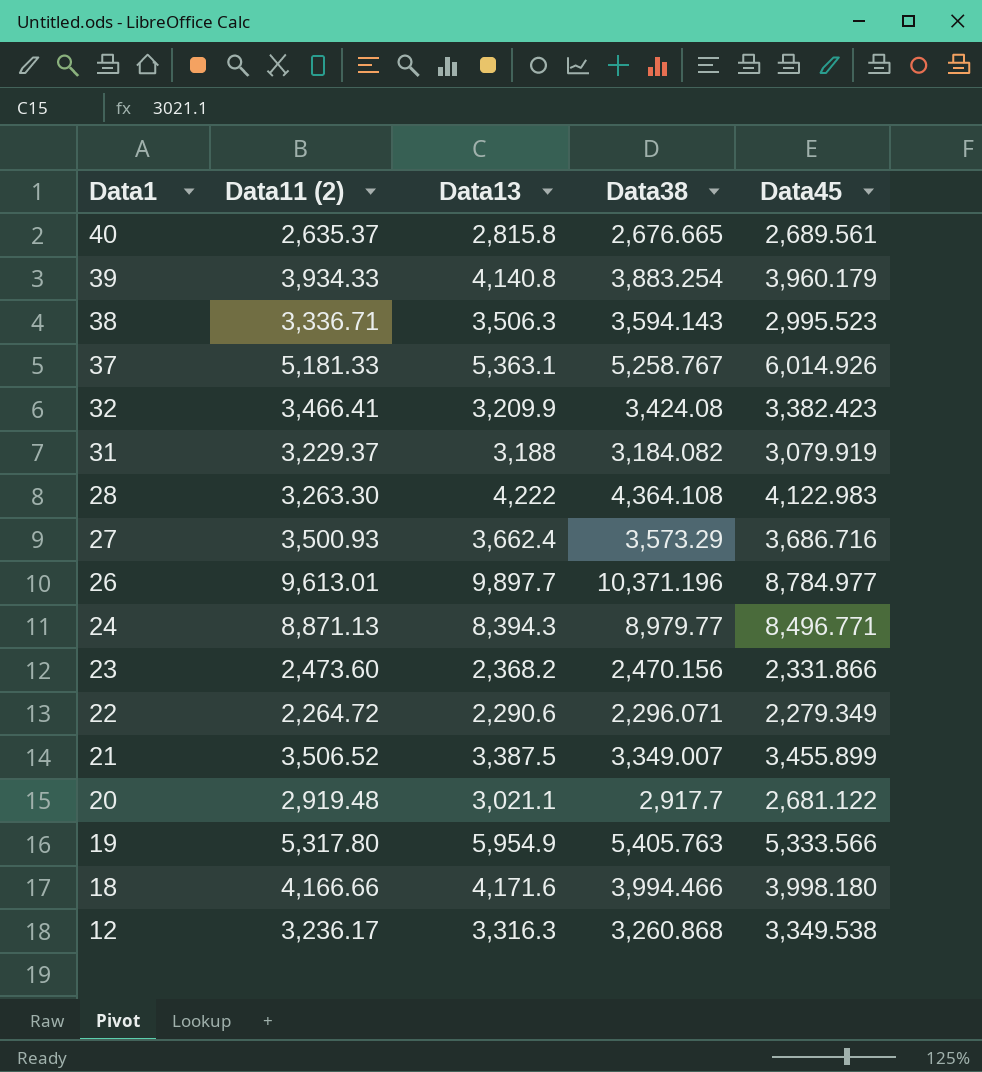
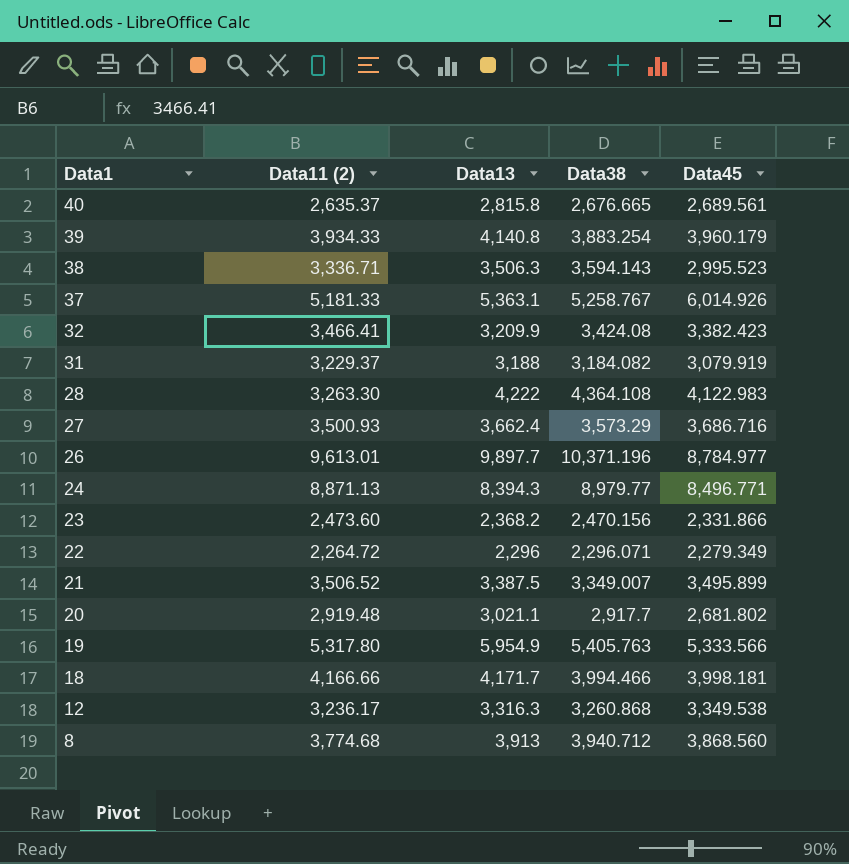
22 | Data13: 2,290.6 -> 2,296
21 | Data45: 3,455.899 -> 3,495.899
20 | Data45: 2,681.122 -> 2,681.802
18 | Data13: 4,171.6 -> 4,171.7
18 | Data45: 3,998.180 -> 3,998.181
row 8: none -> 3,774.68 | 3,913 | 3,940.712 | 3,868.560

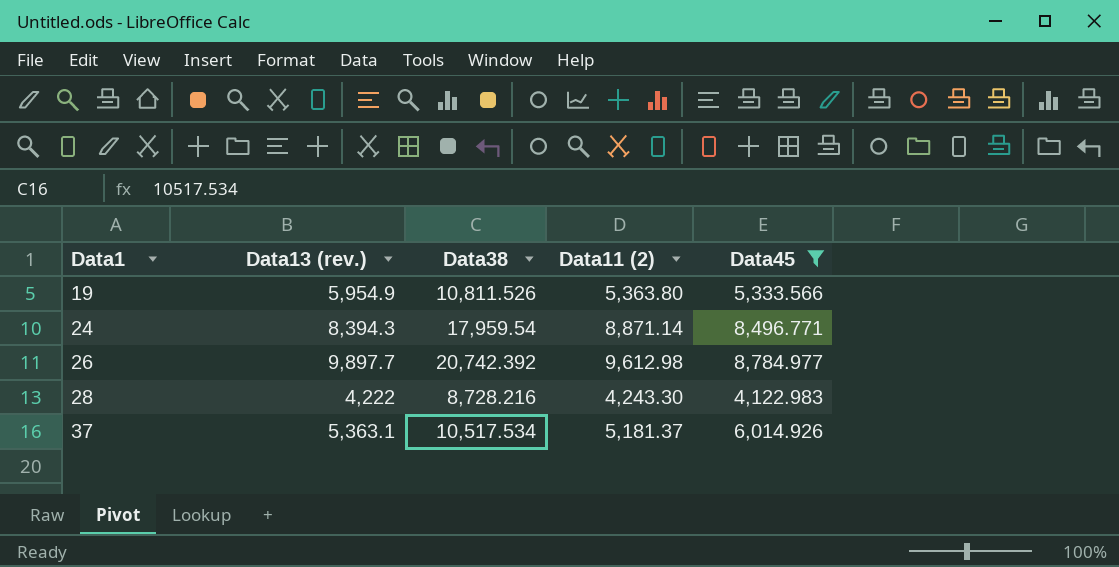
filter: none -> Data45 >= 4,122.983
row order: Data1 descending -> Data1 ascending
column name: Data13 -> Data13 (rev.)
column Data11 (2) | position: 2 -> 4
19 | Data38: 5,405.763 -> 10,811.526
19 | Data11 (2): 5,317.80 -> 5,363.80
24 | Data38: 8,979.77 -> 17,959.54
24 | Data11 (2): 8,871.13 -> 8,871.14
26 | Data38: 10,371.196 -> 20,742.392
26 | Data11 (2): 9,613.01 -> 9,612.98
28 | Data38: 4,364.108 -> 8,728.216
28 | Data11 (2): 3,263.30 -> 4,243.30
37 | Data38: 5,258.767 -> 10,517.534
37 | Data11 (2): 5,181.33 -> 5,181.37

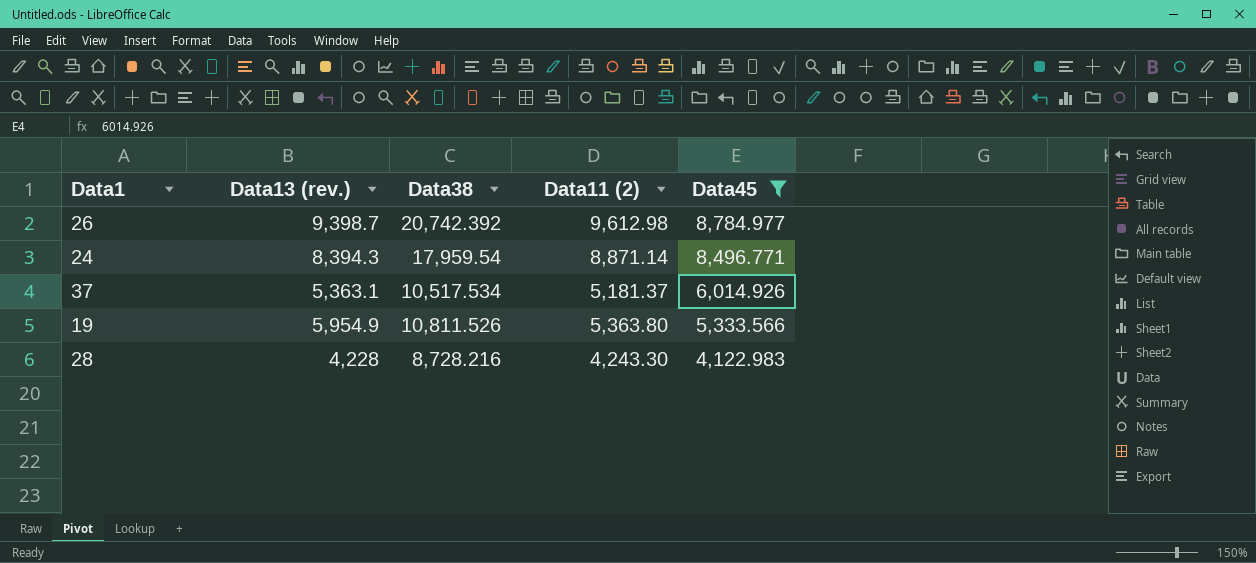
row order: Data1 ascending -> Data45 descending
26 | Data13 (rev.): 9,897.7 -> 9,398.7
28 | Data13 (rev.): 4,222 -> 4,228

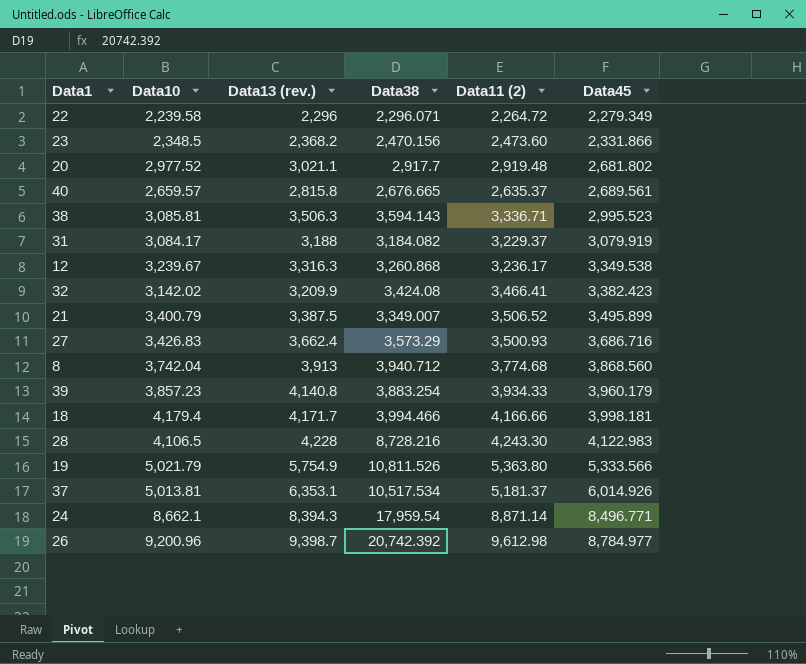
filter: Data45 >= 4,122.983 -> none
row order: Data45 descending -> Data45 ascending
column Data10 | position: none -> 2
19 | Data13 (rev.): 5,954.9 -> 5,754.9
37 | Data13 (rev.): 5,363.1 -> 6,353.1

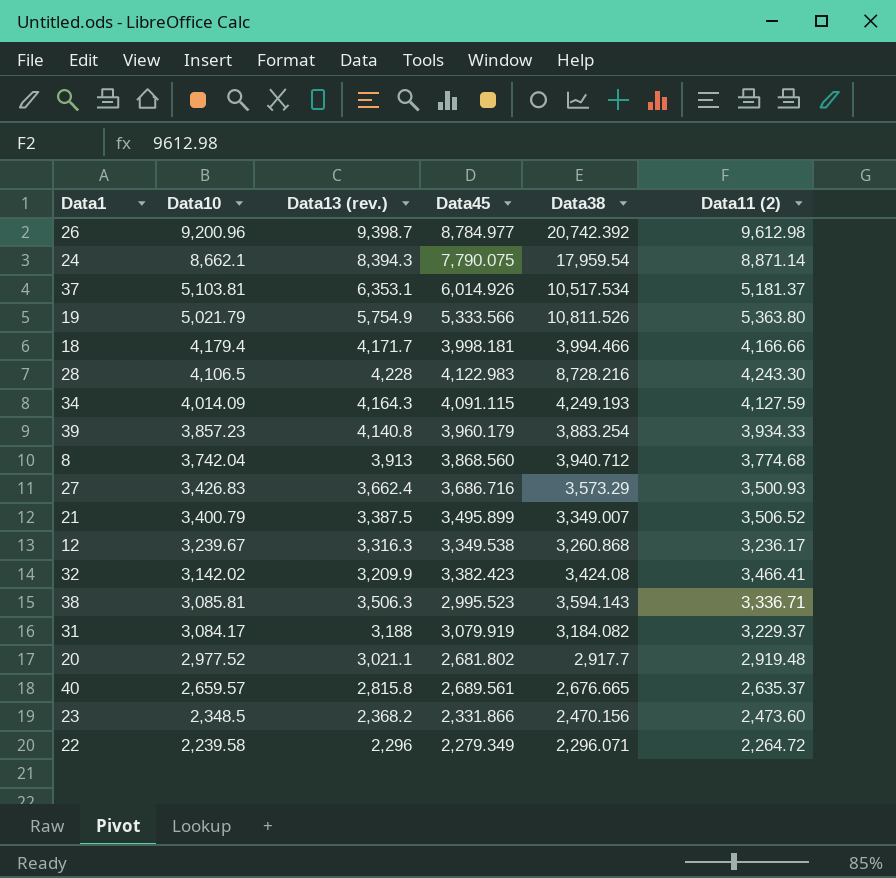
row order: Data45 ascending -> Data10 descending
column Data45 | position: 6 -> 4
24 | Data45: 8,496.771 -> 7,790.075
37 | Data10: 5,013.81 -> 5,103.81
row 34: none -> 4,014.09 | 4,164.3 | 4,091.115 | 4,249.193 | 4,127.59

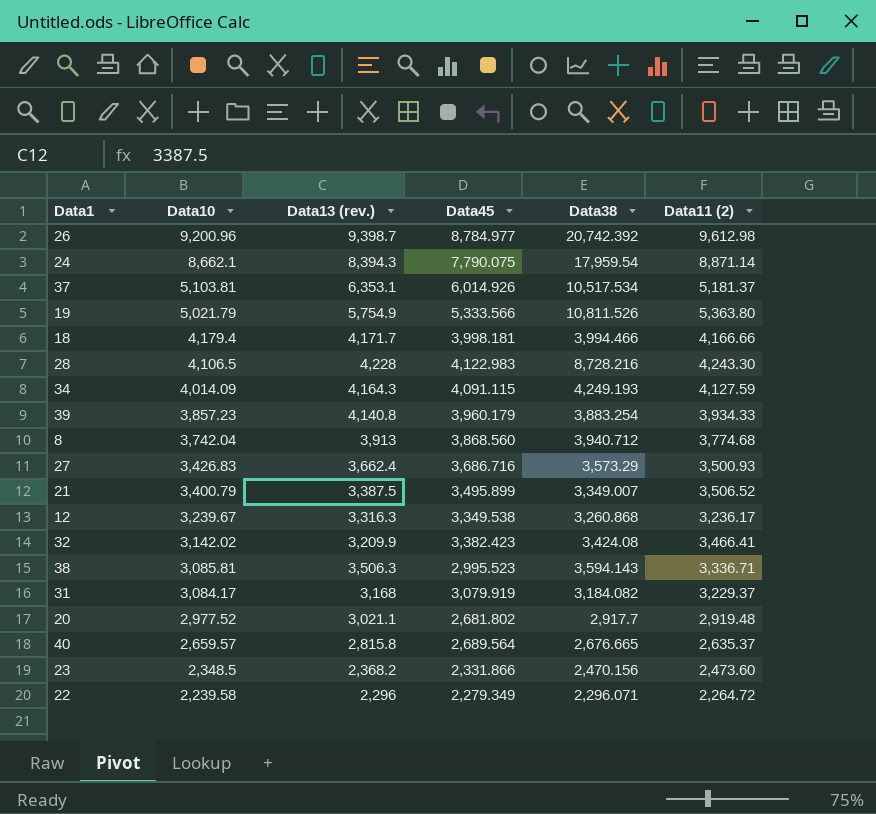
31 | Data13 (rev.): 3,188 -> 3,168
40 | Data45: 2,689.561 -> 2,689.564

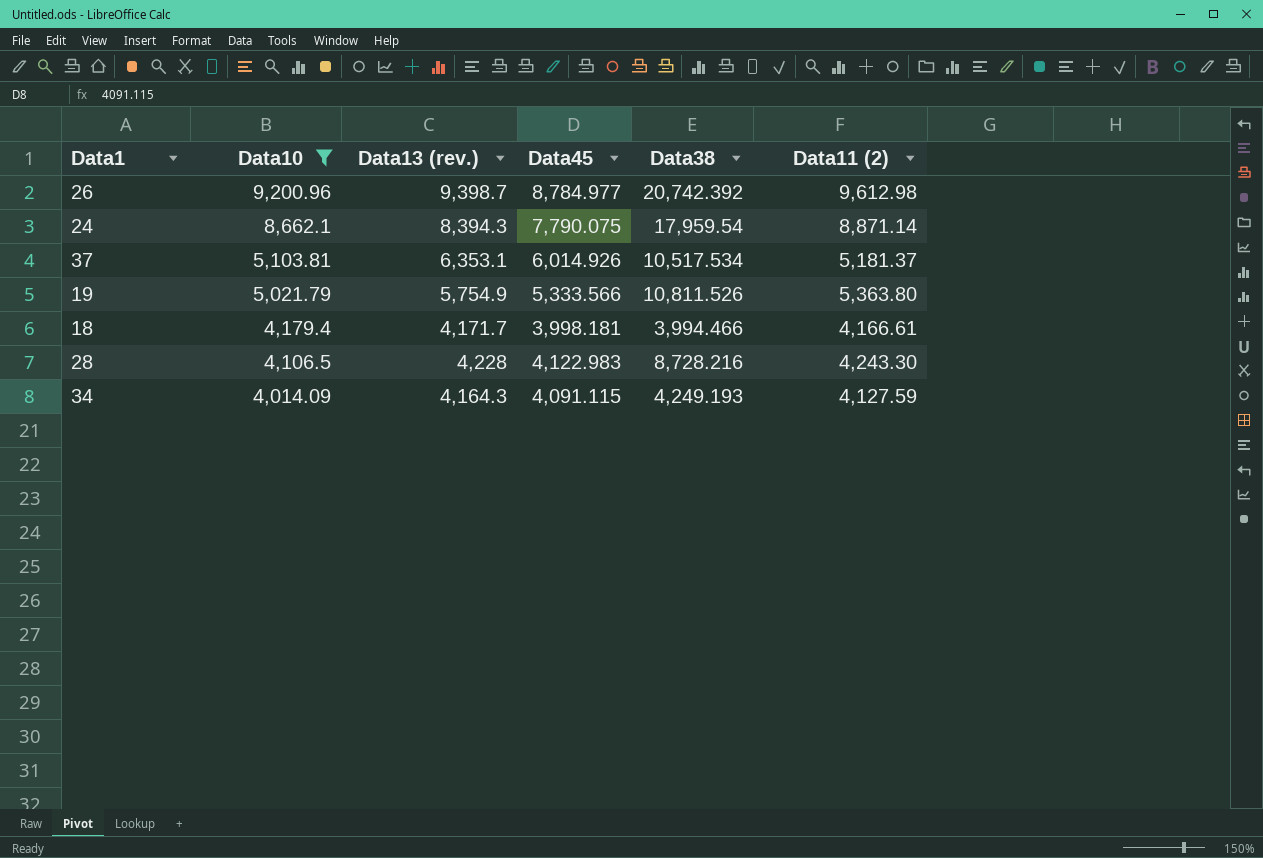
filter: none -> Data10 >= 4,014.09
18 | Data11 (2): 4,166.66 -> 4,166.61

